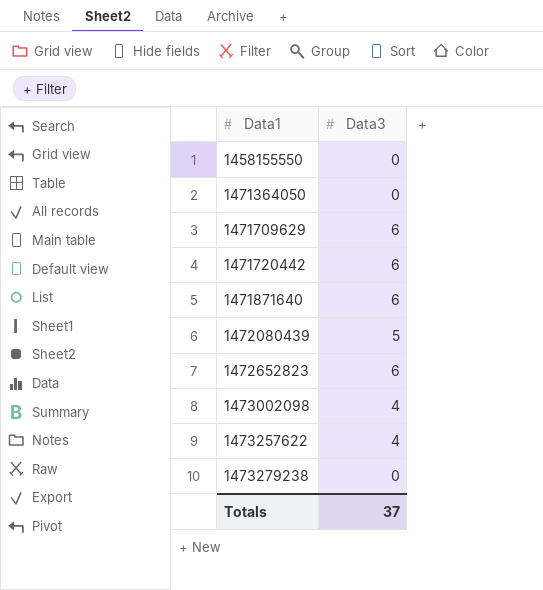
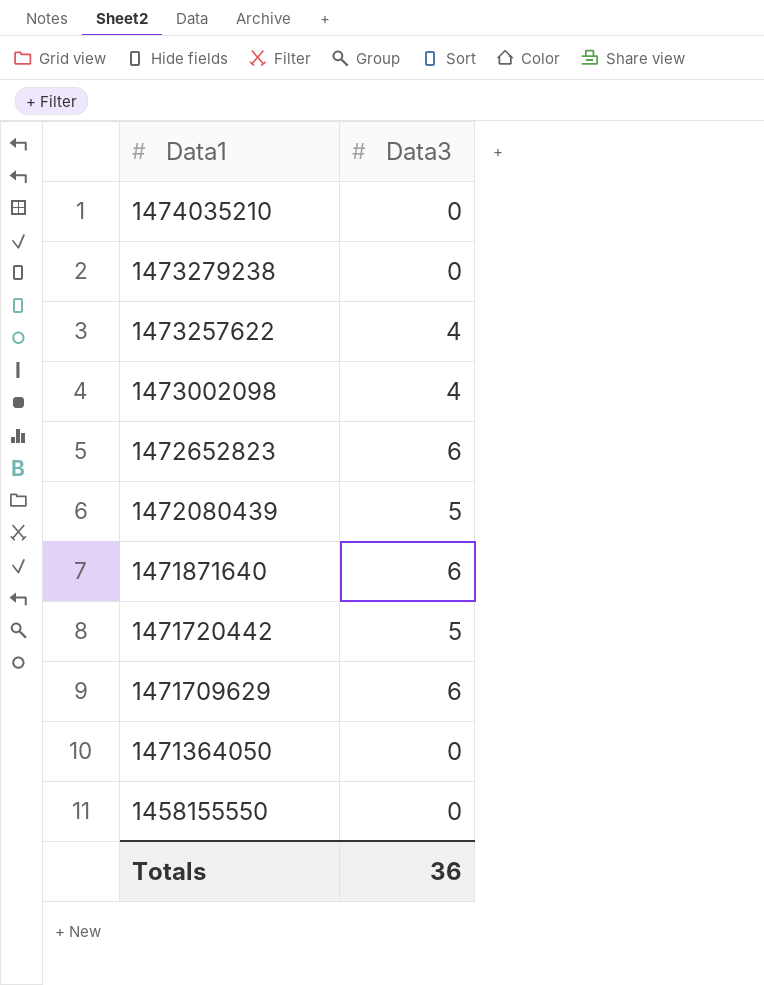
row order: Data1 ascending -> Data1 descending
row 1474035210: none -> 0
1471720442 | Data3: 6 -> 5
Totals | Data3: 37 -> 36

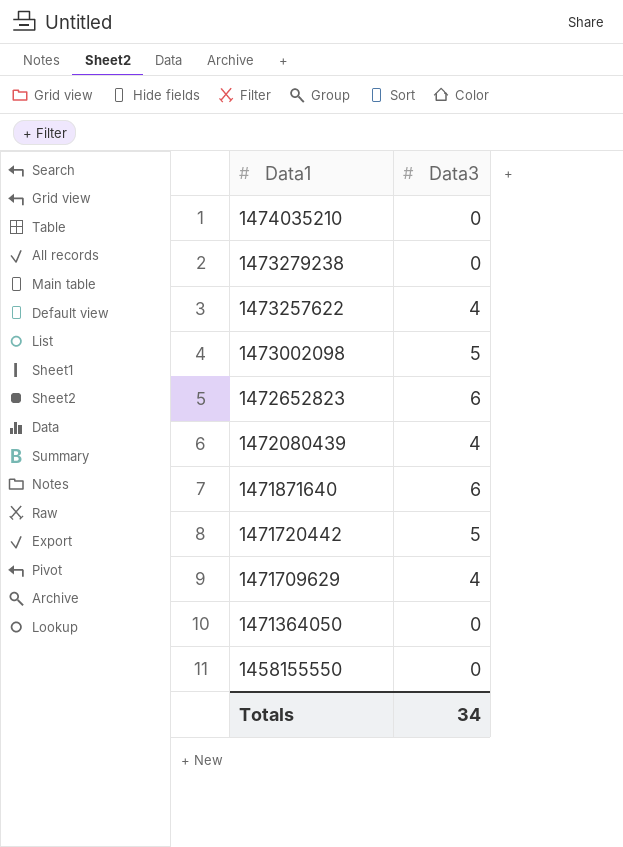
1473002098 | Data3: 4 -> 5
1472080439 | Data3: 5 -> 4
1471709629 | Data3: 6 -> 4
Totals | Data3: 36 -> 34

